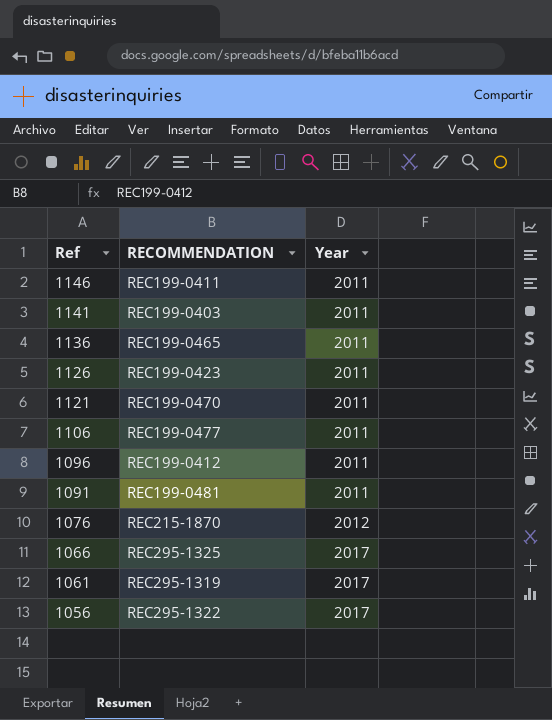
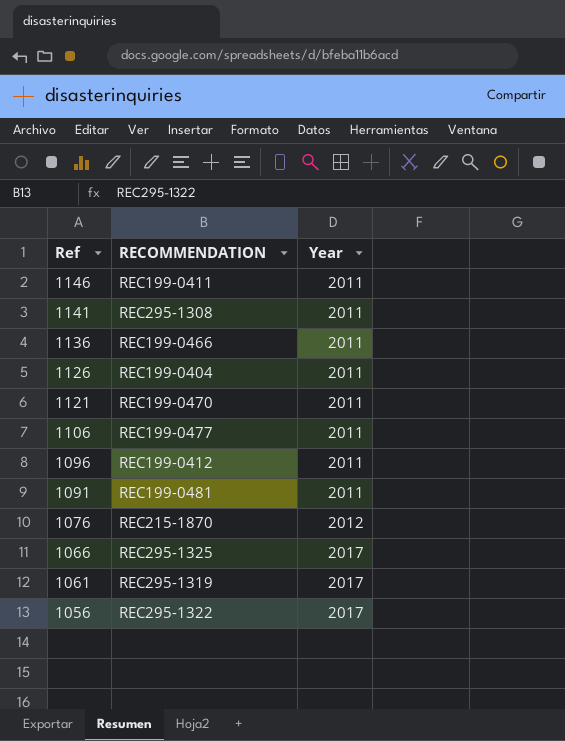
1141 | RECOMMENDATION: REC199-0403 -> REC295-1308
1136 | RECOMMENDATION: REC199-0465 -> REC199-0466
1126 | RECOMMENDATION: REC199-0423 -> REC199-0404

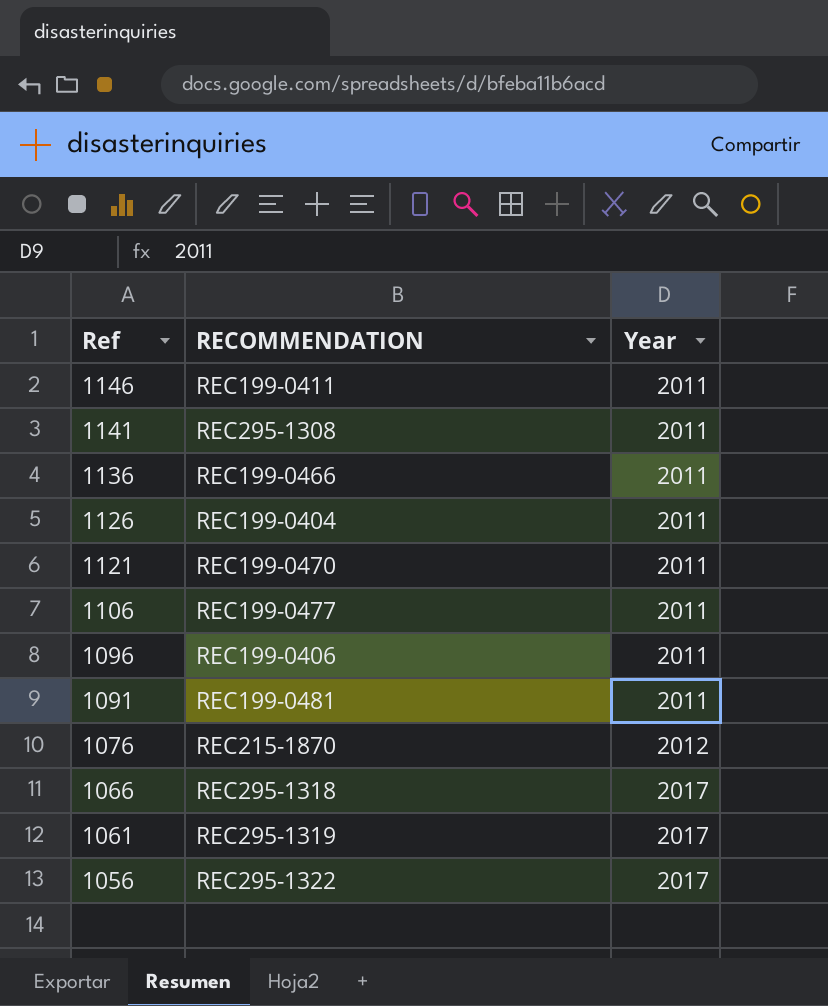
1096 | RECOMMENDATION: REC199-0412 -> REC199-0406
1066 | RECOMMENDATION: REC295-1325 -> REC295-1318

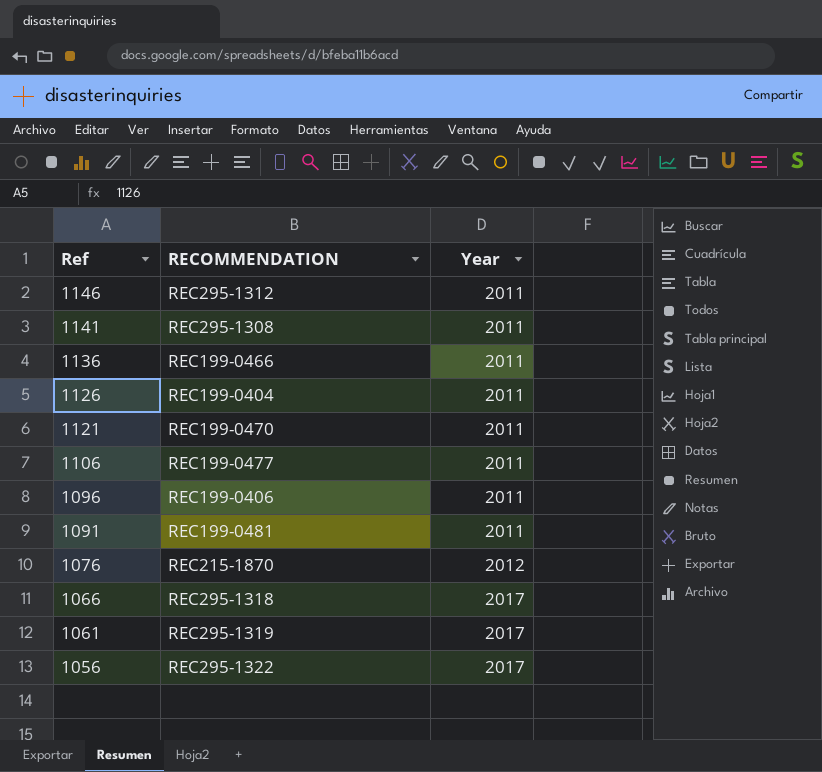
1146 | RECOMMENDATION: REC199-0411 -> REC295-1312

